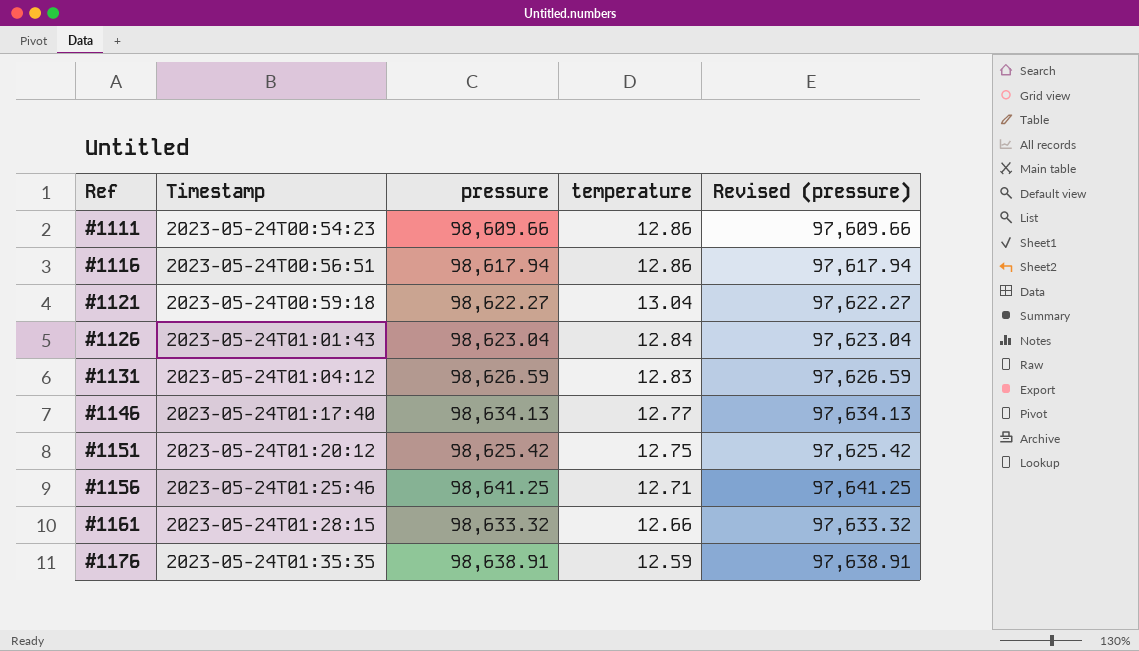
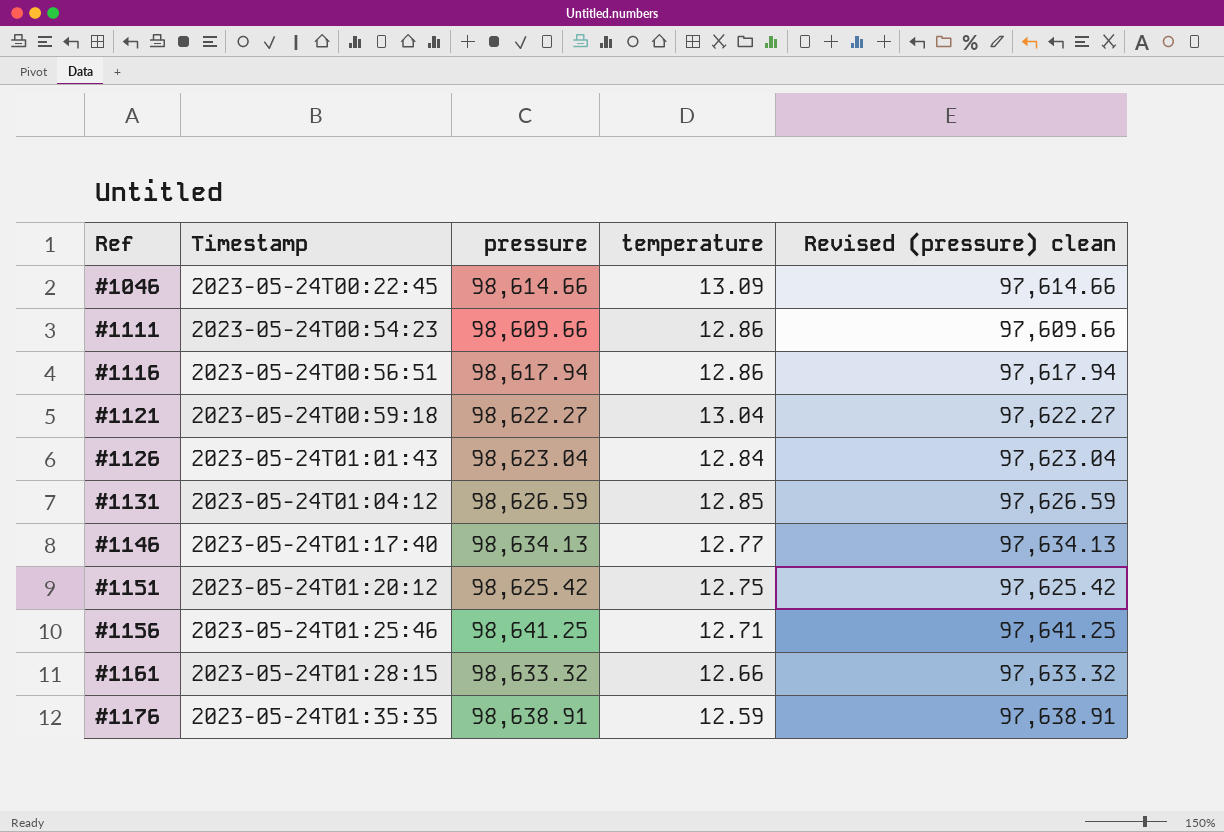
column name: Revised (pressure) -> Revised (pressure) clean
row #1046: none -> 2023-05-24T00:22:45 | 98,614.66 | 13.09 | 97,614.66
#1131 | temperature: 12.83 -> 12.85

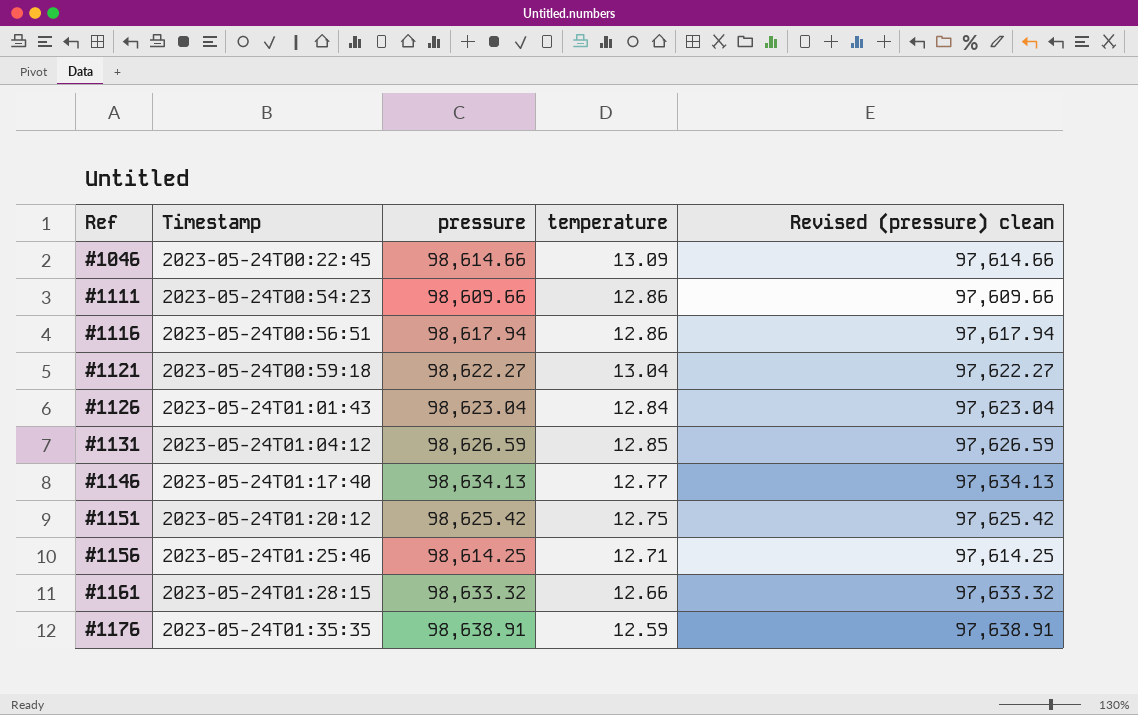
#1156 | pressure: 98,641.25 -> 98,614.25
#1156 | Revised (pressure) clean: 97,641.25 -> 97,614.25

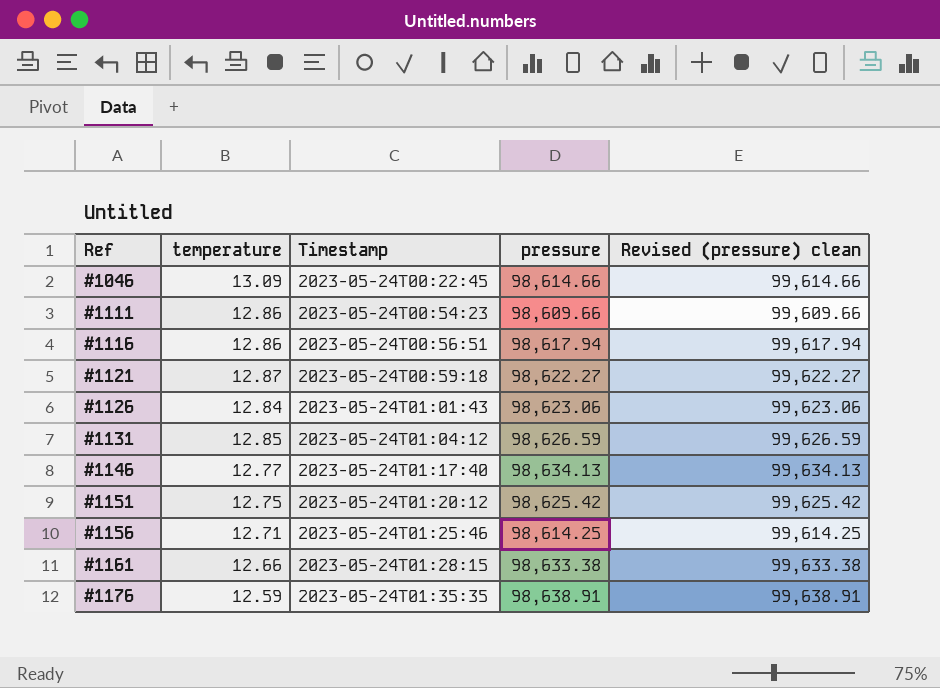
column temperature | position: 4 -> 2
column Revised (pressure) clean | formula: [pressure] - 1000 -> [pressure] + 1000
#1121 | temperature: 13.04 -> 12.87
#1126 | pressure: 98,623.04 -> 98,623.06
#1161 | pressure: 98,633.32 -> 98,633.38

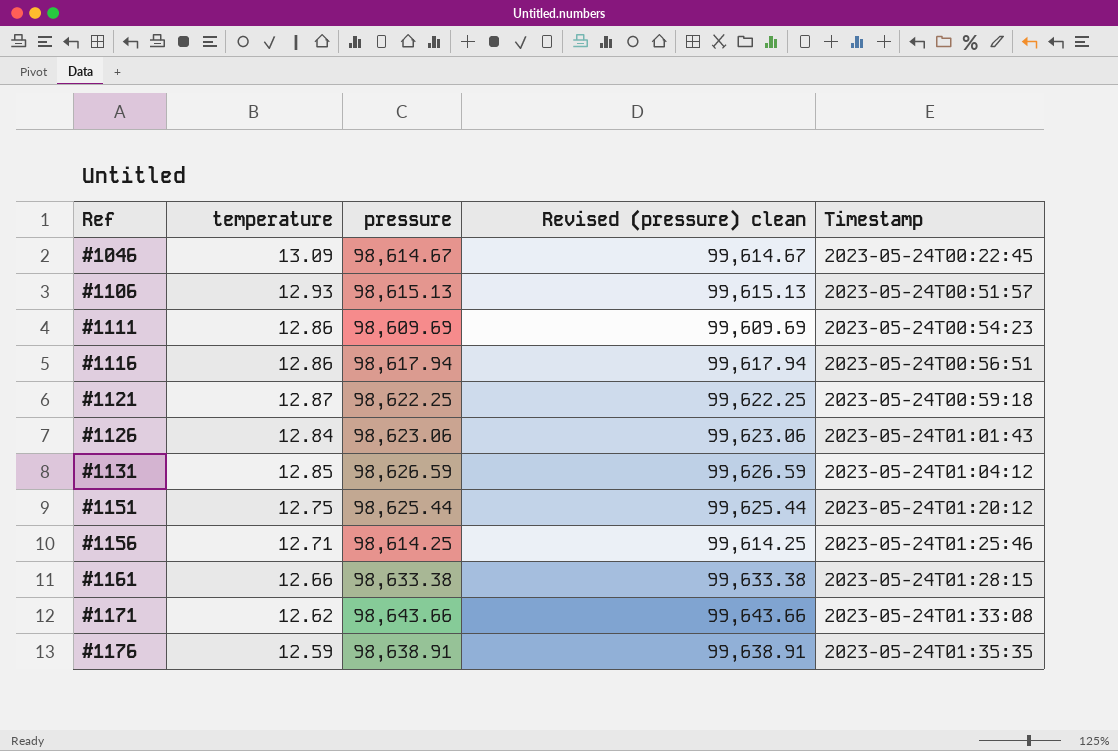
column Timestamp | position: 3 -> 5
row #1146: 12.77 | 2023-05-24T01:17:40 | 98,634.13 | 99,634.13 -> none
#1046 | pressure: 98,614.66 -> 98,614.67
#1046 | Revised (pressure) clean: 99,614.66 -> 99,614.67
row #1106: none -> 12.93 | 98,615.13 | 99,615.13 | 2023-05-24T00:51:57
#1111 | pressure: 98,609.66 -> 98,609.69
#1111 | Revised (pressure) clean: 99,609.66 -> 99,609.69
#1121 | pressure: 98,622.27 -> 98,622.25
#1121 | Revised (pressure) clean: 99,622.27 -> 99,622.25
#1151 | pressure: 98,625.42 -> 98,625.44
#1151 | Revised (pressure) clean: 99,625.42 -> 99,625.44
row #1171: none -> 12.62 | 98,643.66 | 99,643.66 | 2023-05-24T01:33:08

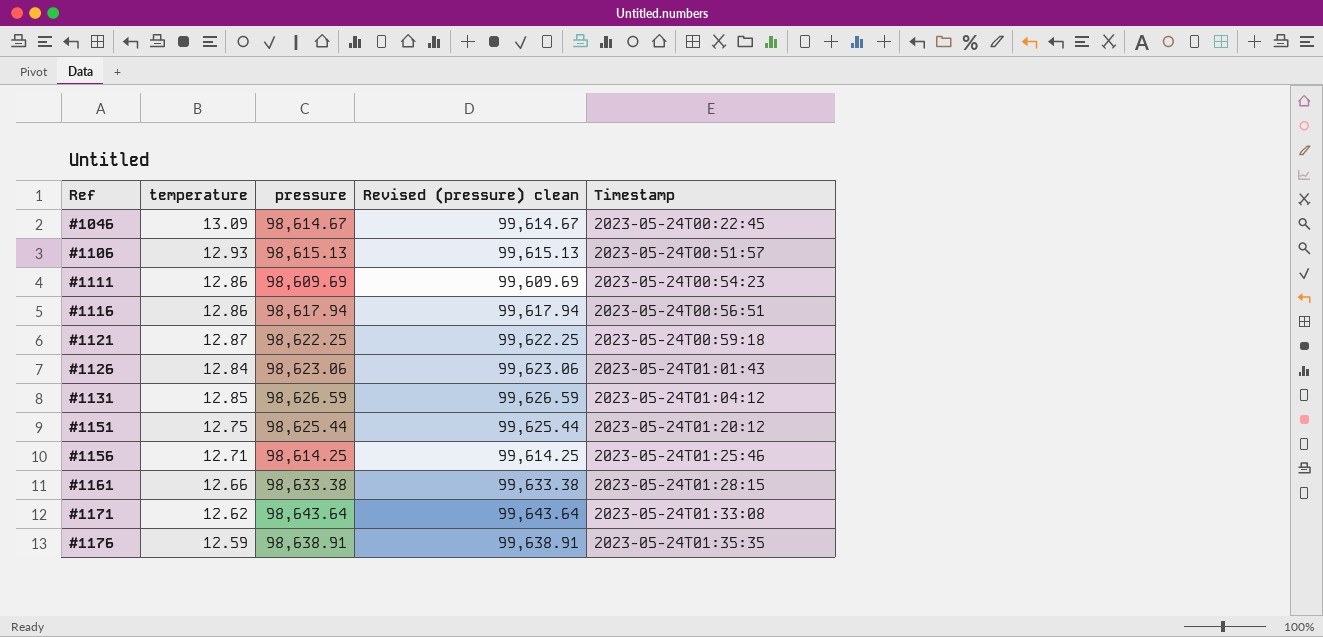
#1171 | pressure: 98,643.66 -> 98,643.64
#1171 | Revised (pressure) clean: 99,643.66 -> 99,643.64

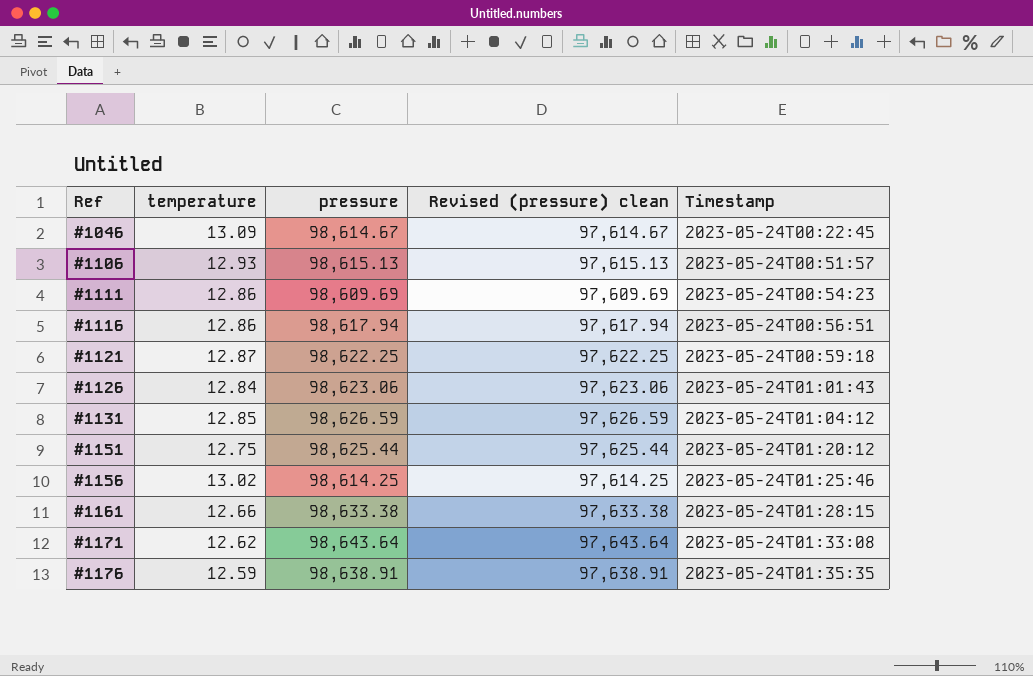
column Revised (pressure) clean | formula: [pressure] + 1000 -> [pressure] - 1000
#1156 | temperature: 12.71 -> 13.02

